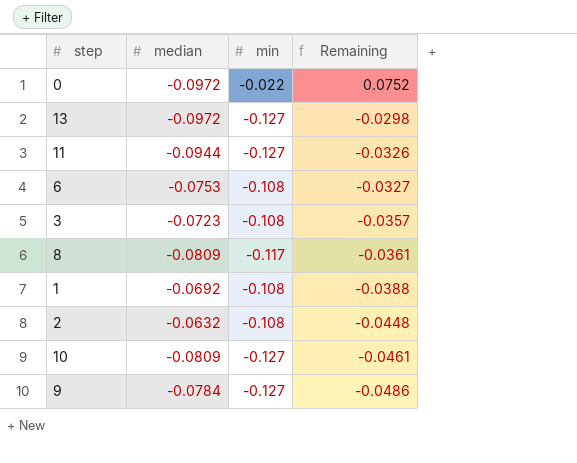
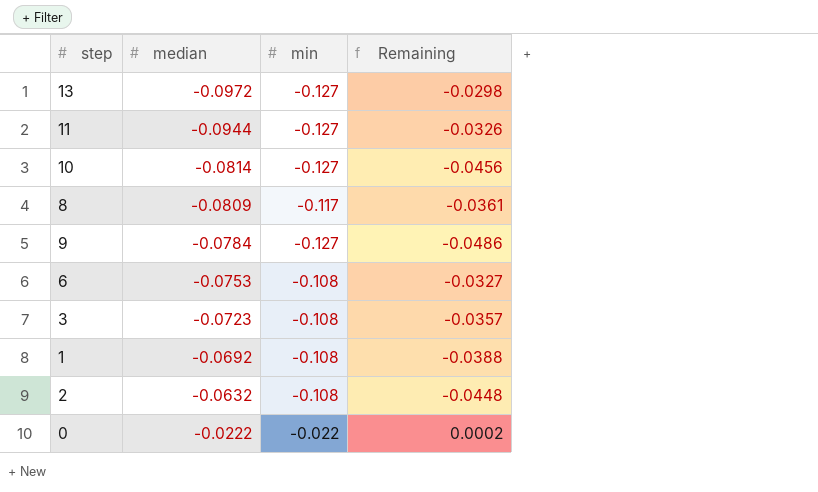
row order: Remaining descending -> median ascending
10 | median: -0.0809 -> -0.0814
10 | Remaining: -0.0461 -> -0.0456
0 | median: -0.0972 -> -0.0222
0 | Remaining: 0.0752 -> 0.0002

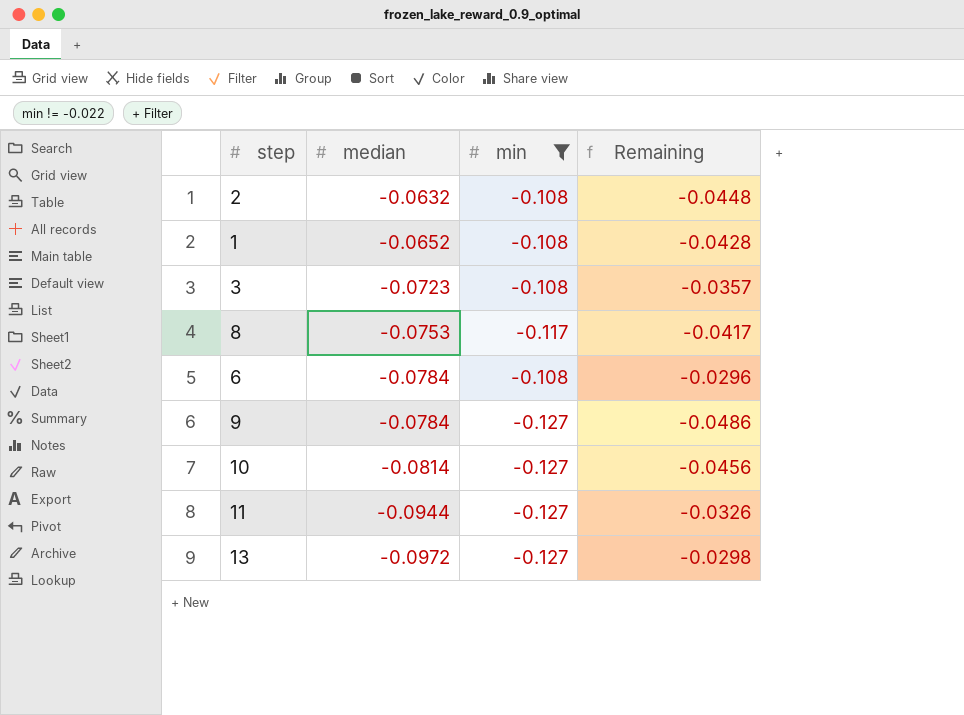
filter: none -> min != -0.022
row order: median ascending -> median descending
1 | median: -0.0692 -> -0.0652
1 | Remaining: -0.0388 -> -0.0428
8 | median: -0.0809 -> -0.0753
8 | Remaining: -0.0361 -> -0.0417
6 | median: -0.0753 -> -0.0784
6 | Remaining: -0.0327 -> -0.0296

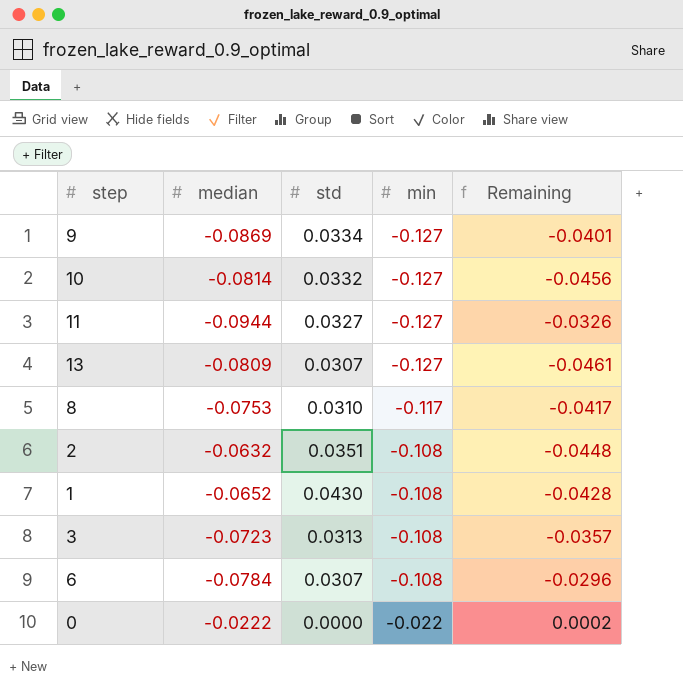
filter: min != -0.022 -> none
row order: median descending -> min ascending
column std | position: none -> 3
9 | median: -0.0784 -> -0.0869
9 | Remaining: -0.0486 -> -0.0401
13 | median: -0.0972 -> -0.0809
13 | Remaining: -0.0298 -> -0.0461

